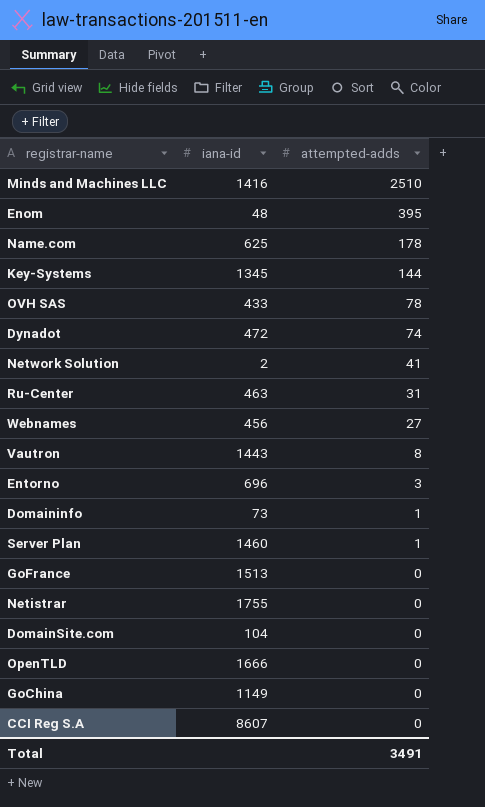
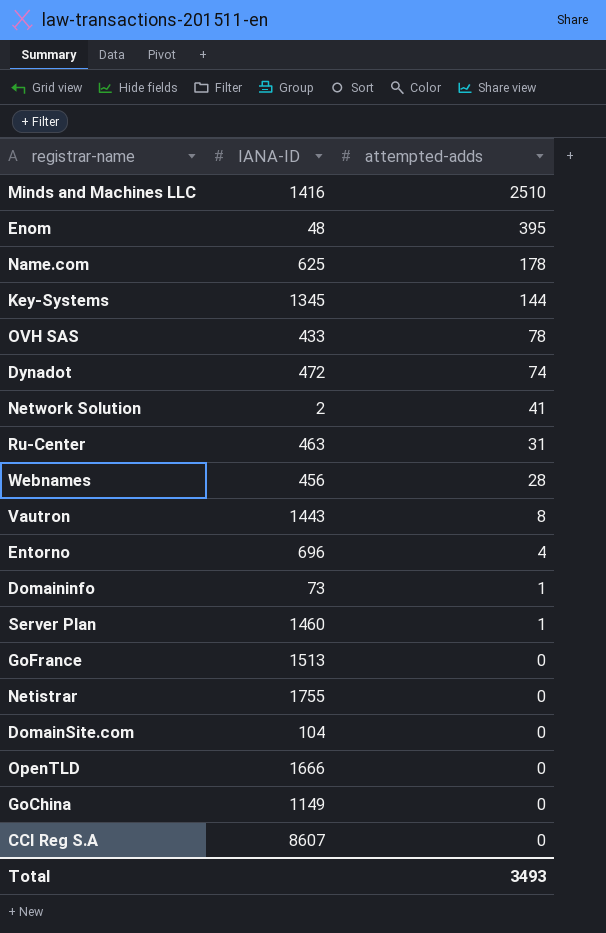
column name: iana-id -> IANA-ID
Webnames | attempted-adds: 27 -> 28
Entorno | attempted-adds: 3 -> 4
Total | attempted-adds: 3491 -> 3493

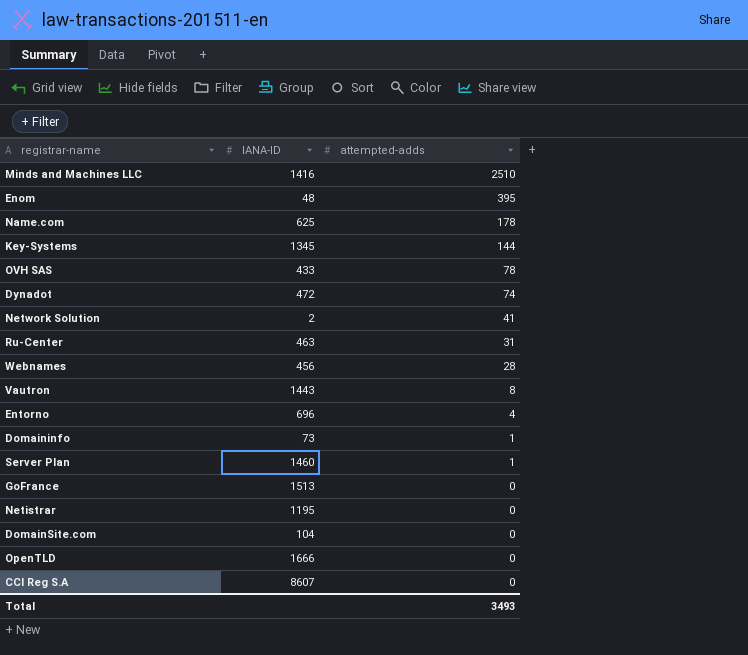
row GoChina: 1149 | 0 -> none
Netistrar | IANA-ID: 1755 -> 1195

